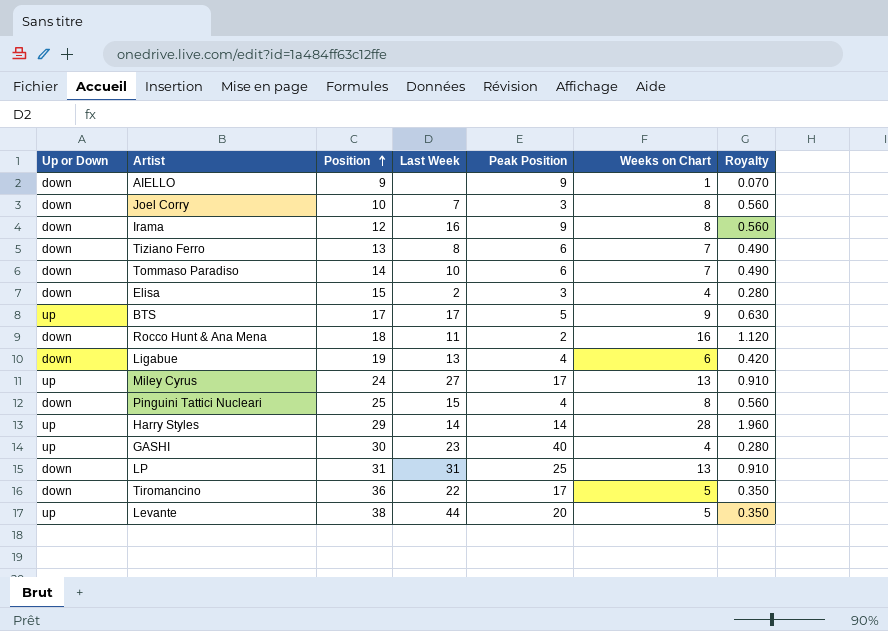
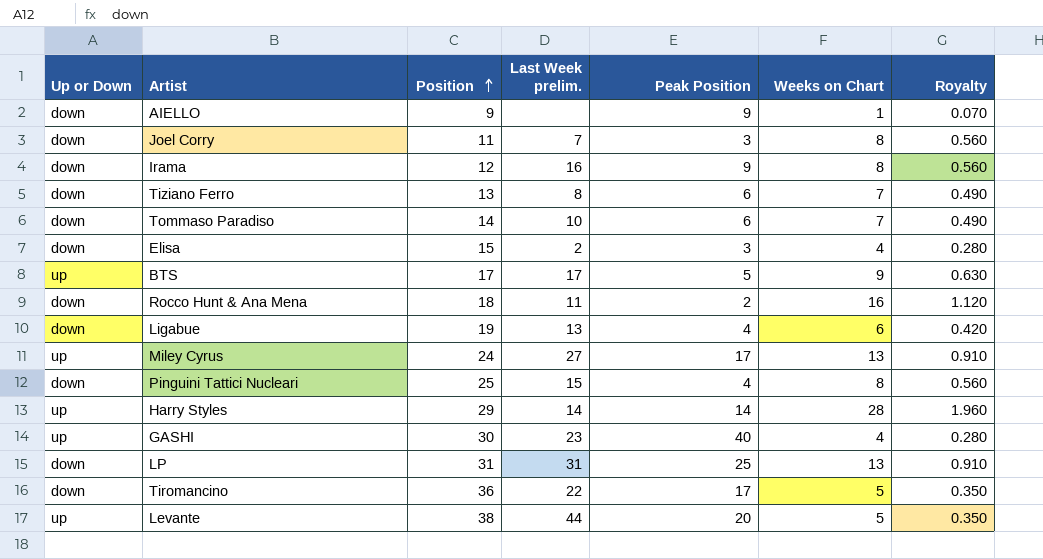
column name: Last Week -> Last Week prelim.
Joel Corry | Position: 10 -> 11

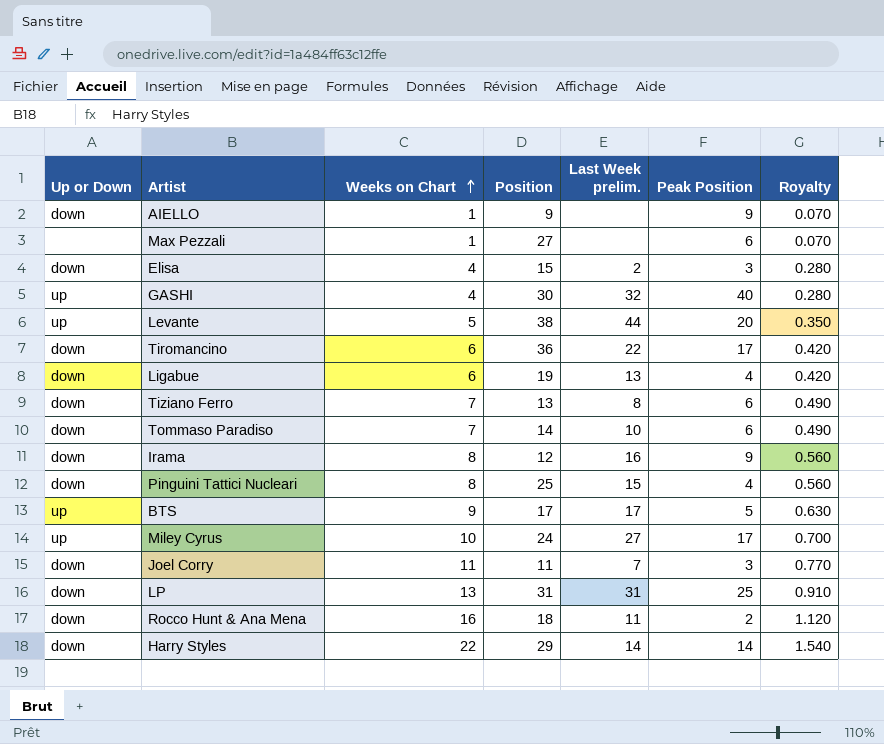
row order: Position ascending -> Weeks on Chart ascending
column Weeks on Chart | position: 6 -> 3
row Max Pezzali: none -> none | 1 | 27 | none | 6 | 0.070
GASHI | Last Week prelim.: 23 -> 32
Tiromancino | Weeks on Chart: 5 -> 6
Tiromancino | Royalty: 0.350 -> 0.420
Miley Cyrus | Weeks on Chart: 13 -> 10
Miley Cyrus | Royalty: 0.910 -> 0.700
Joel Corry | Weeks on Chart: 8 -> 11
Joel Corry | Royalty: 0.560 -> 0.770
Harry Styles | Up or Down: up -> down
Harry Styles | Weeks on Chart: 28 -> 22
Harry Styles | Royalty: 1.960 -> 1.540

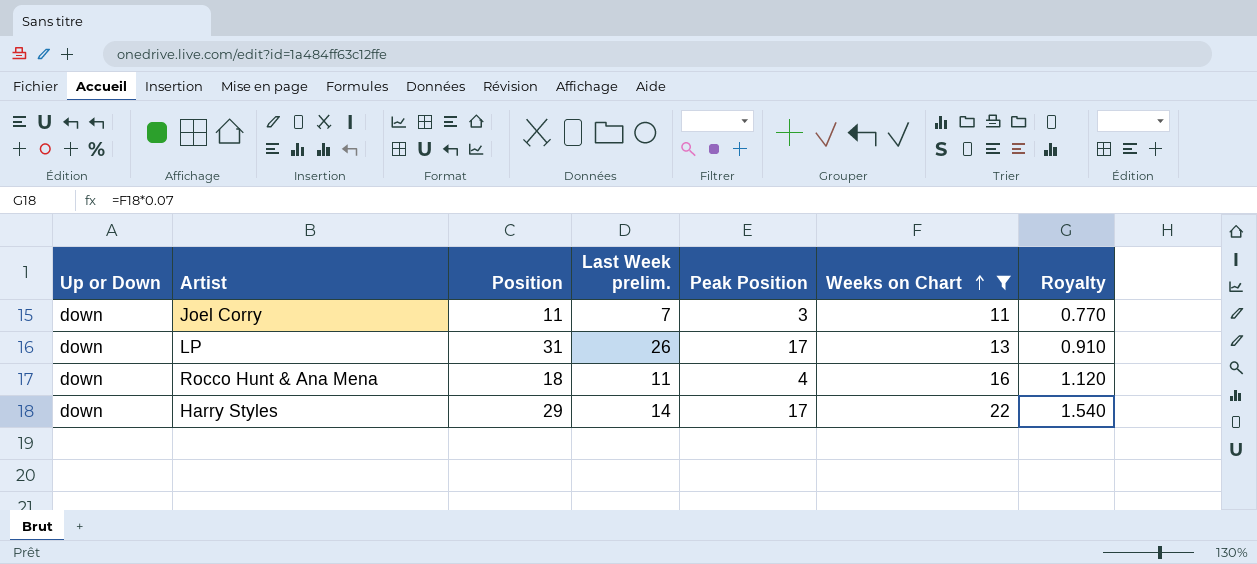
filter: none -> Weeks on Chart >= 11
column Weeks on Chart | position: 3 -> 6
LP | Last Week prelim.: 31 -> 26
LP | Peak Position: 25 -> 17
Rocco Hunt & Ana Mena | Peak Position: 2 -> 4
Harry Styles | Peak Position: 14 -> 17

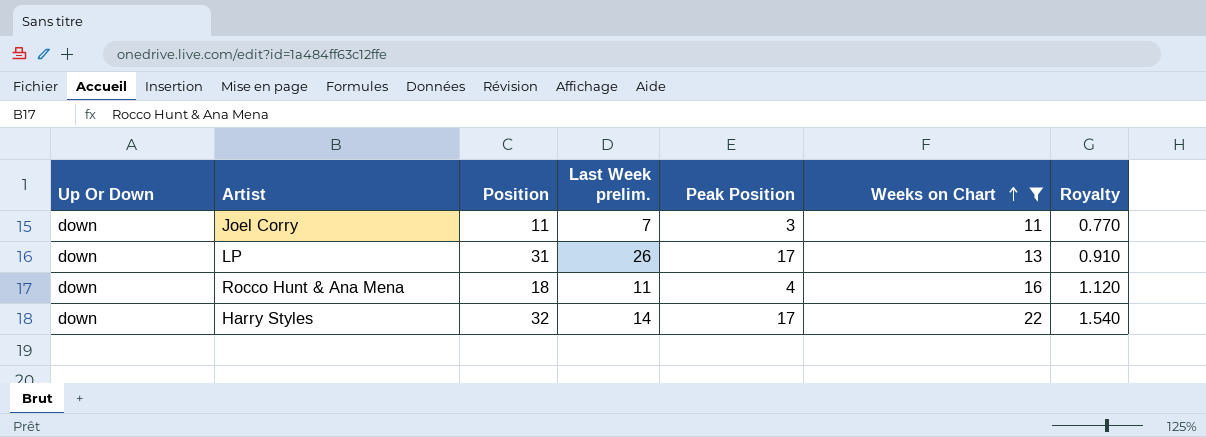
column name: Up or Down -> Up Or Down
Harry Styles | Position: 29 -> 32

